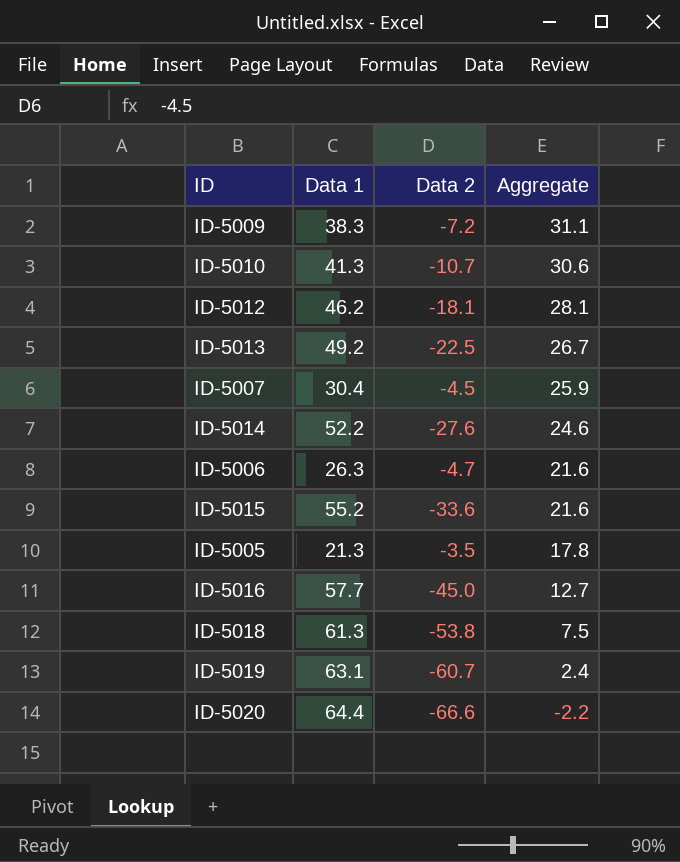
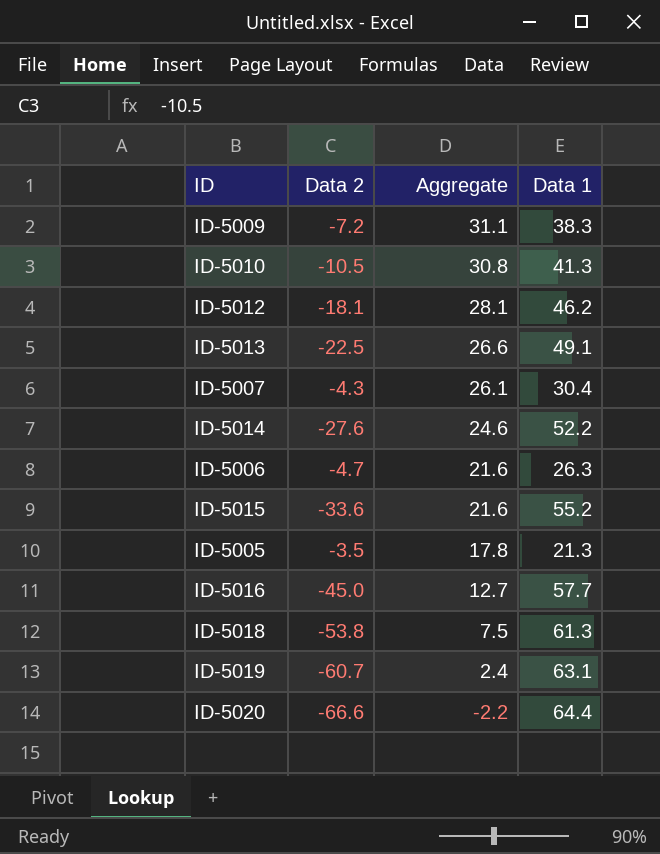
column Data 1 | position: 2 -> 4
ID-5010 | Data 2: -10.7 -> -10.5
ID-5010 | Aggregate: 30.6 -> 30.8
ID-5013 | Aggregate: 26.7 -> 26.6
ID-5013 | Data 1: 49.2 -> 49.1
ID-5007 | Data 2: -4.5 -> -4.3
ID-5007 | Aggregate: 25.9 -> 26.1

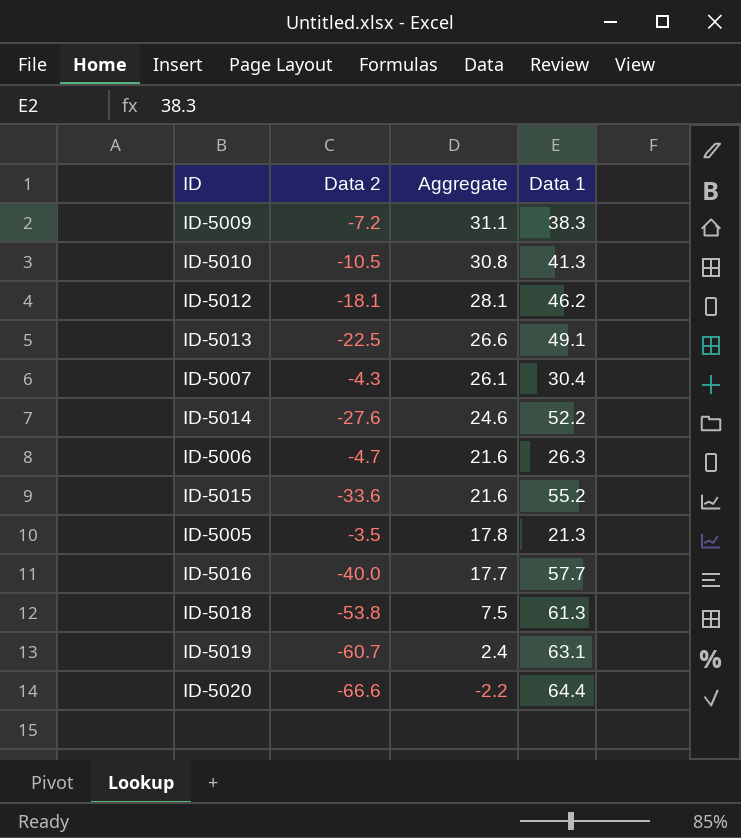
ID-5016 | Data 2: -45.0 -> -40.0
ID-5016 | Aggregate: 12.7 -> 17.7

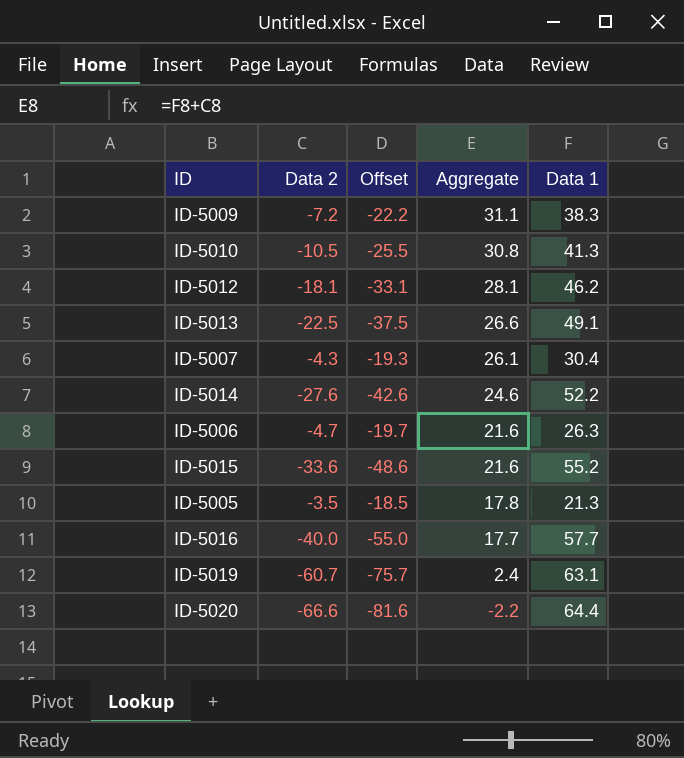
column Offset | formula: none -> [Data 2] - 15
row ID-5018: -53.8 | 7.5 | 61.3 -> none

